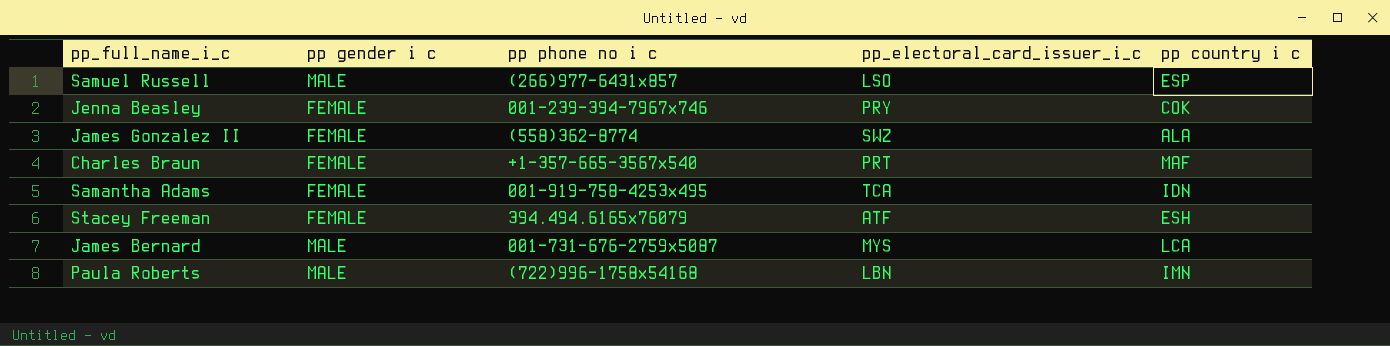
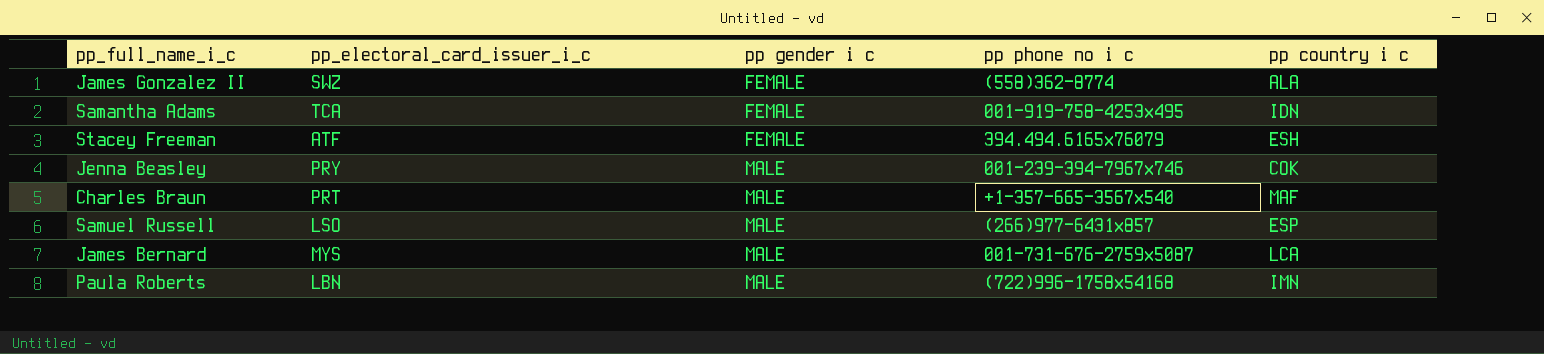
row order: none -> pp gender i c ascending
column pp_electoral_card_issuer_i_c | position: 4 -> 2
Jenna Beasley | pp gender i c: FEMALE -> MALE
Charles Braun | pp gender i c: FEMALE -> MALE

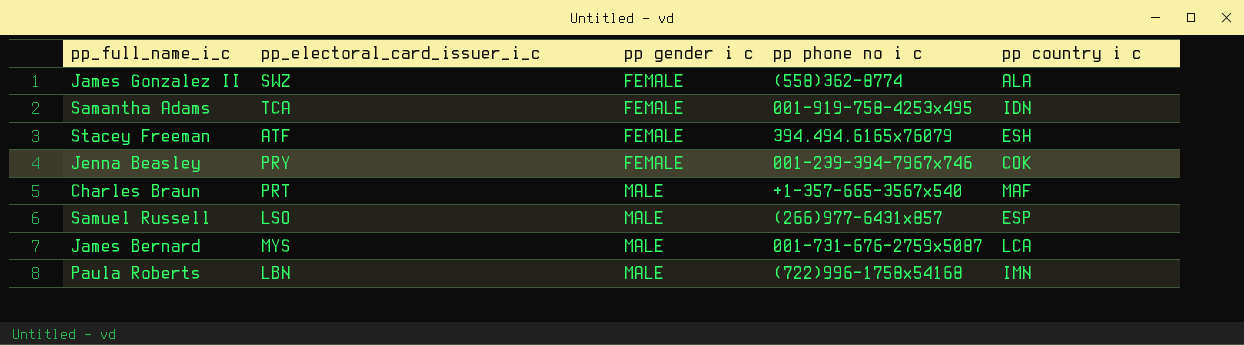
Jenna Beasley | pp gender i c: MALE -> FEMALE

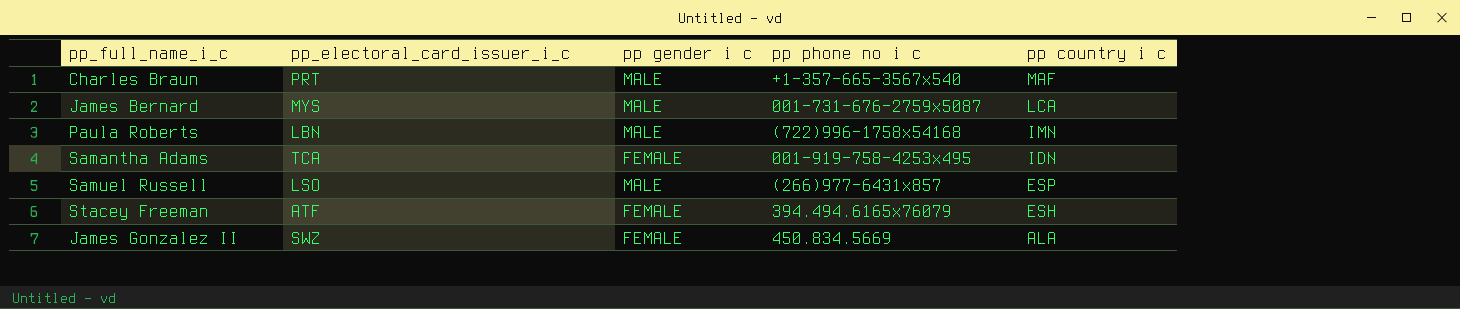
row order: pp gender i c ascending -> pp country i c descending
row Jenna Beasley: PRY | FEMALE | 001-239-394-7967x746 | COK -> none
James Gonzalez II | pp phone no i c: (558)362-8774 -> 450.834.5669

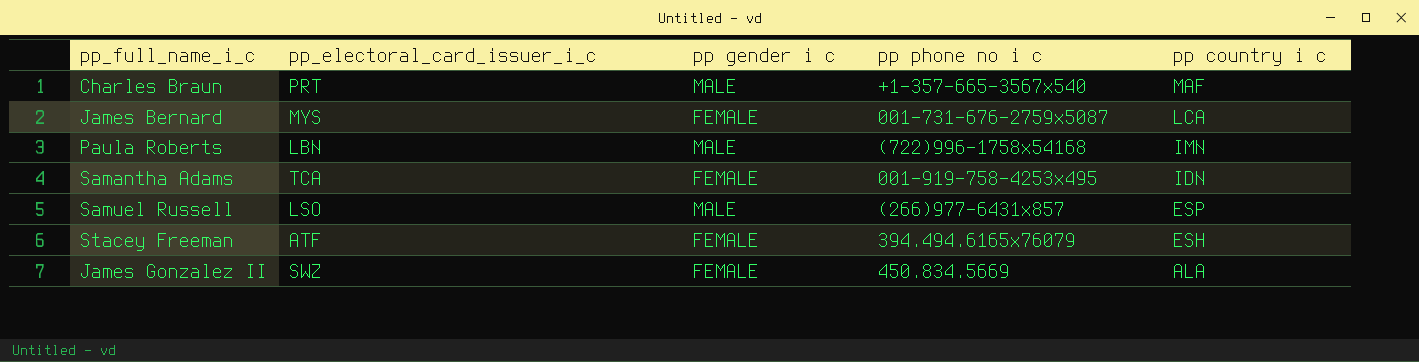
James Bernard | pp gender i c: MALE -> FEMALE

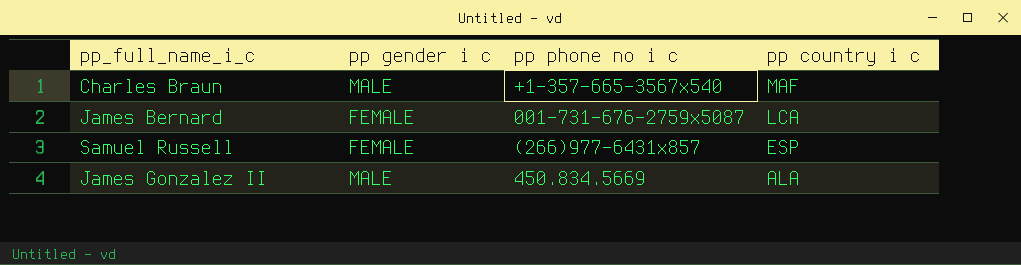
column pp_electoral_card_issuer_i_c | position: 2 -> none
row Paula Roberts: LBN | MALE | (722)996-1758x54168 | IMN -> none
row Samantha Adams: TCA | FEMALE | 001-919-758-4253x495 | IDN -> none
row Stacey Freeman: ATF | FEMALE | 394.494.6165x76079 | ESH -> none
Samuel Russell | pp gender i c: MALE -> FEMALE
James Gonzalez II | pp gender i c: FEMALE -> MALE

